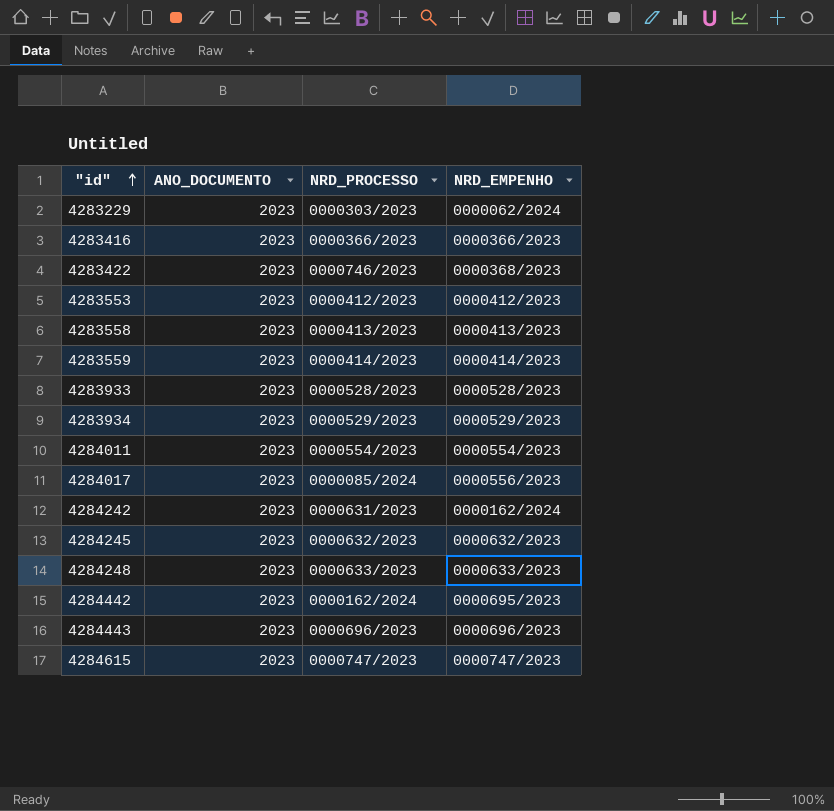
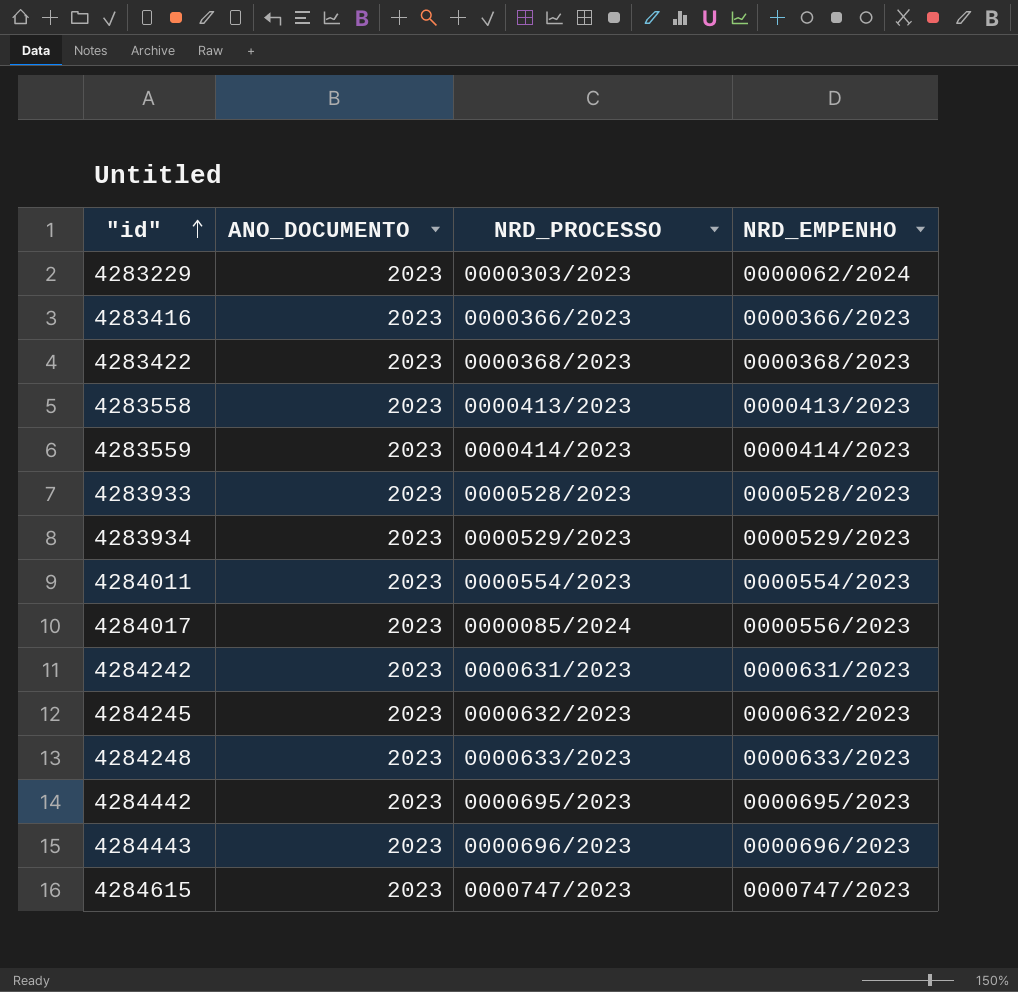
row 4283553: 2023 | 0000412/2023 | 0000412/2023 -> none
4283422 | NRD_PROCESSO: 0000746/2023 -> 0000368/2023
4284242 | NRD_EMPENHO: 0000162/2024 -> 0000631/2023
4284442 | NRD_PROCESSO: 0000162/2024 -> 0000695/2023

